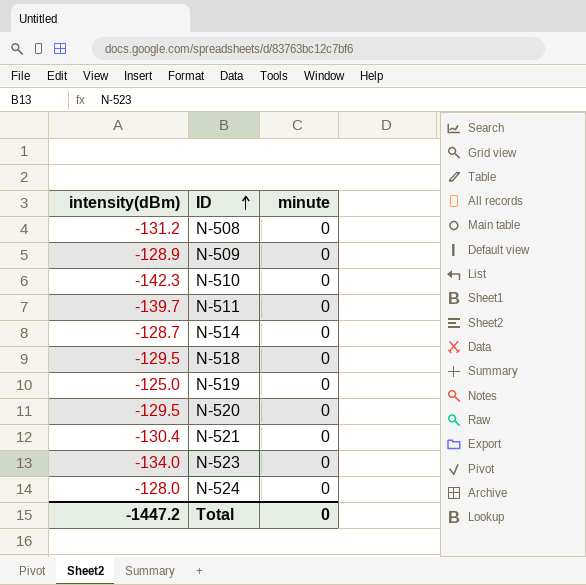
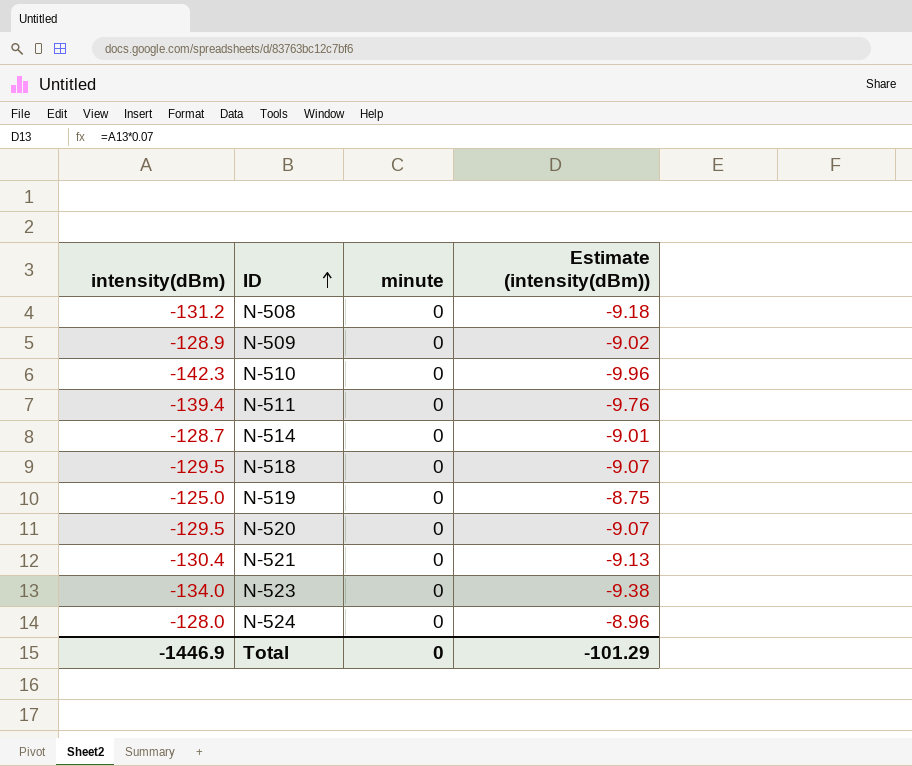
column Estimate (intensity(dBm)) | formula: none -> [intensity(dBm)] * 0.07
N-511 | intensity(dBm): -139.7 -> -139.4
Total | intensity(dBm): -1447.2 -> -1446.9

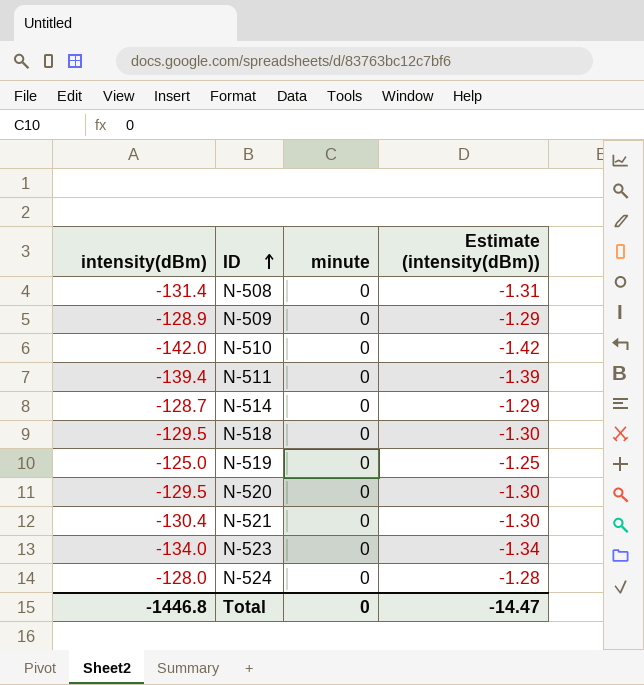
column Estimate (intensity(dBm)) | formula: [intensity(dBm)] * 0.07 -> [intensity(dBm)] * 0.01
N-508 | intensity(dBm): -131.2 -> -131.4
N-510 | intensity(dBm): -142.3 -> -142.0
Total | intensity(dBm): -1446.9 -> -1446.8
Total | Estimate (intensity(dBm)): -101.29 -> -14.47

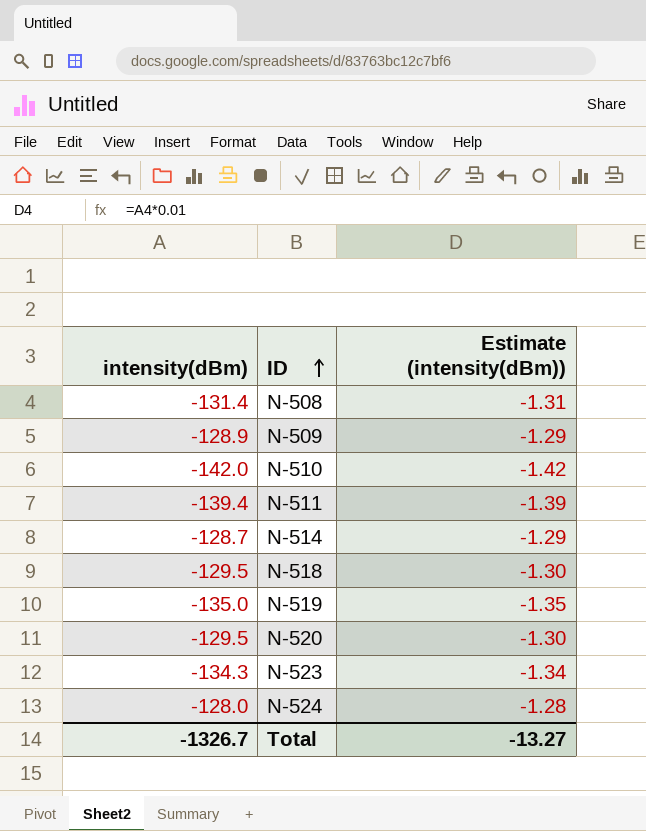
column minute | position: 3 -> none
row N-521: -130.4 | 0 | -1.30 -> none
N-519 | intensity(dBm): -125.0 -> -135.0
N-519 | Estimate (intensity(dBm)): -1.25 -> -1.35
N-523 | intensity(dBm): -134.0 -> -134.3
Total | intensity(dBm): -1446.8 -> -1326.7
Total | Estimate (intensity(dBm)): -14.47 -> -13.27

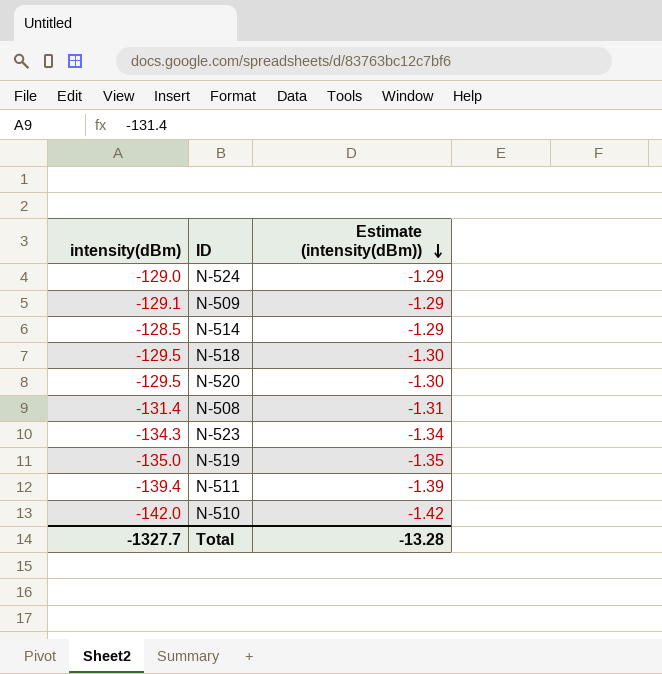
row order: ID ascending -> Estimate (intensity(dBm)) descending
N-524 | intensity(dBm): -128.0 -> -129.0
N-524 | Estimate (intensity(dBm)): -1.28 -> -1.29
N-509 | intensity(dBm): -128.9 -> -129.1
N-514 | intensity(dBm): -128.7 -> -128.5
Total | intensity(dBm): -1326.7 -> -1327.7
Total | Estimate (intensity(dBm)): -13.27 -> -13.28

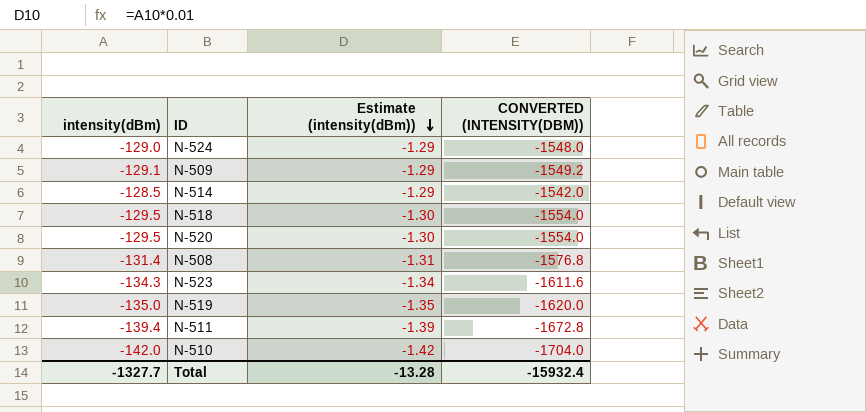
column CONVERTED (INTENSITY(DBM)) | formula: none -> [intensity(dBm)] * 12

